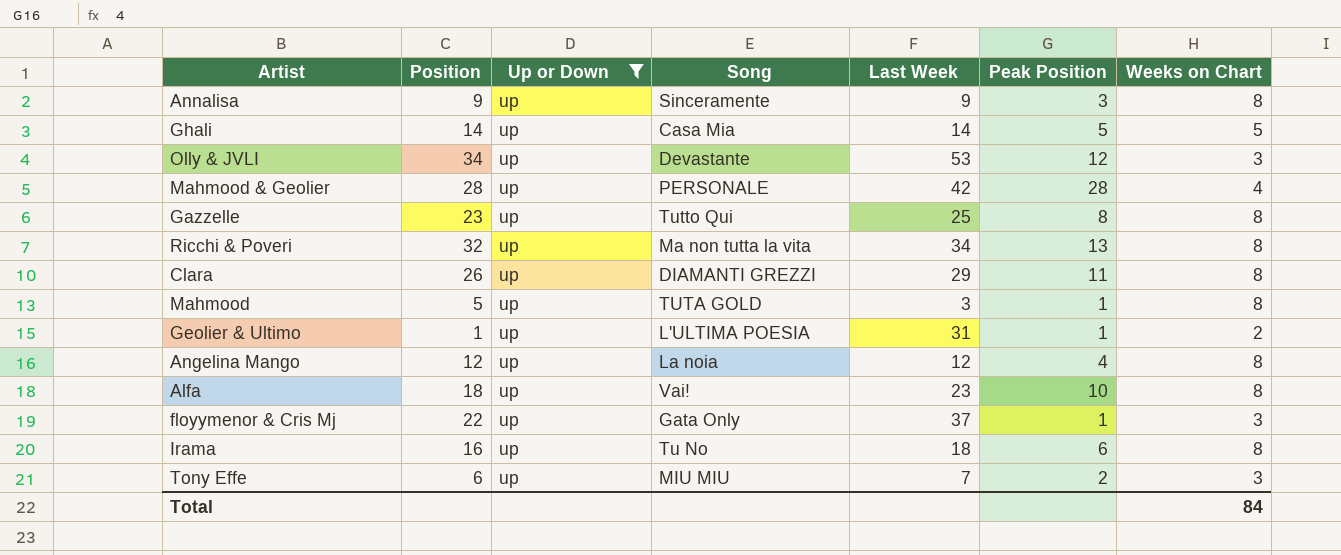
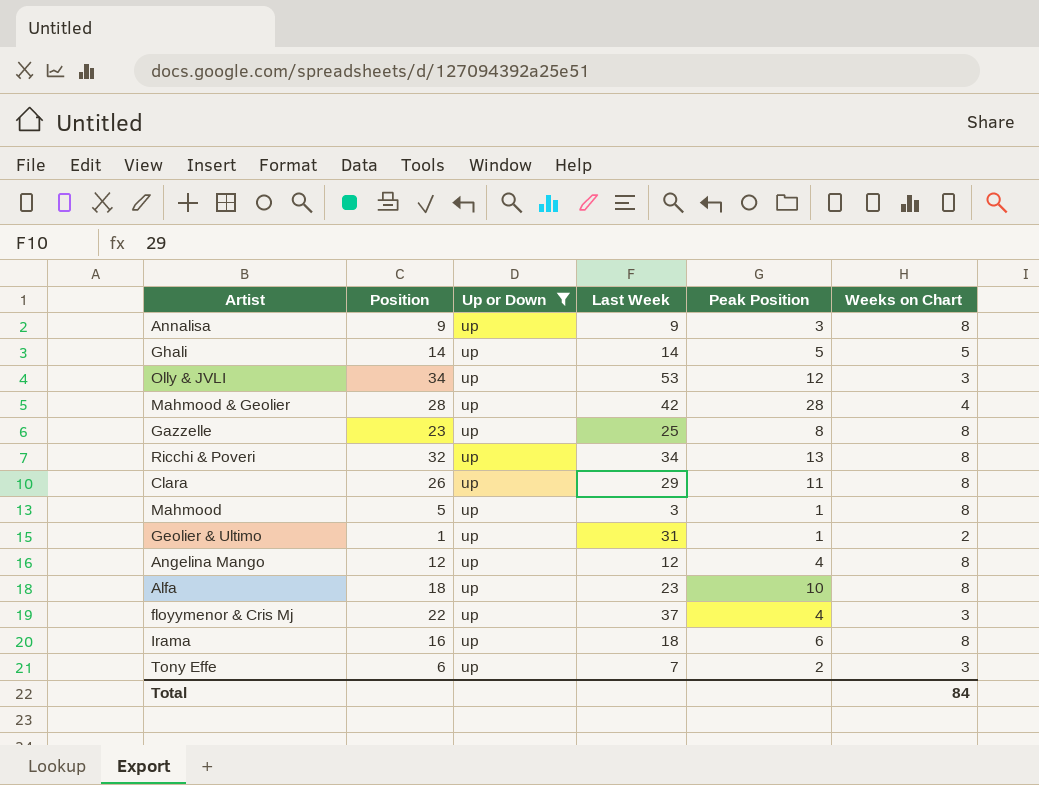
column Song | position: 4 -> none
floyymenor & Cris Mj | Peak Position: 1 -> 4

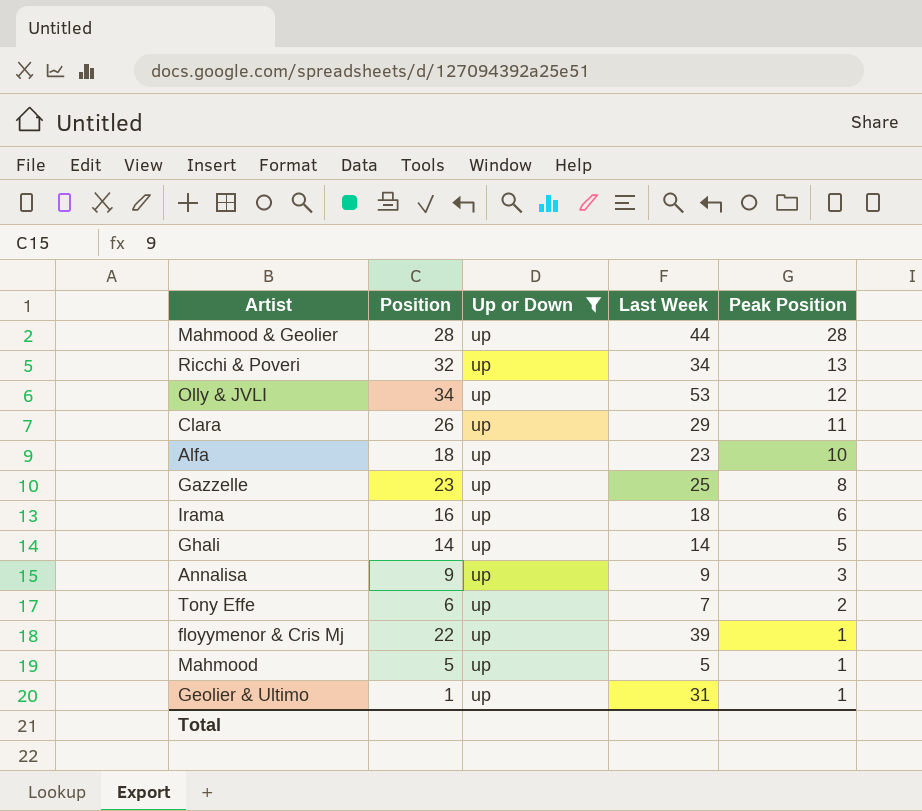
row order: none -> Peak Position descending
column Weeks on Chart | position: 6 -> none
row Angelina Mango: 12 | up | 12 | 4 | 8 -> none
Mahmood & Geolier | Last Week: 42 -> 44
floyymenor & Cris Mj | Last Week: 37 -> 39
floyymenor & Cris Mj | Peak Position: 4 -> 1
Mahmood | Last Week: 3 -> 5

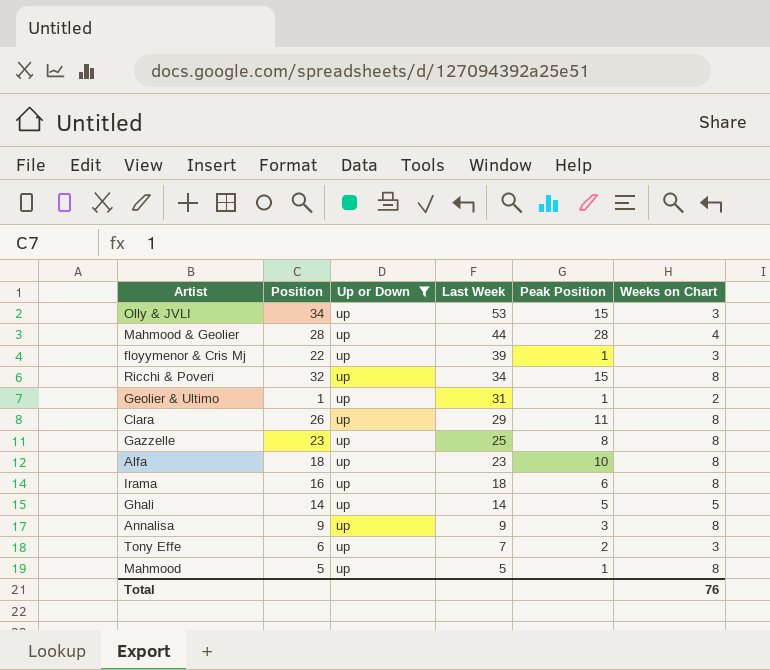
row order: Peak Position descending -> Last Week descending
column Weeks on Chart | position: none -> 6
Olly & JVLI | Peak Position: 12 -> 15
Ricchi & Poveri | Peak Position: 13 -> 15

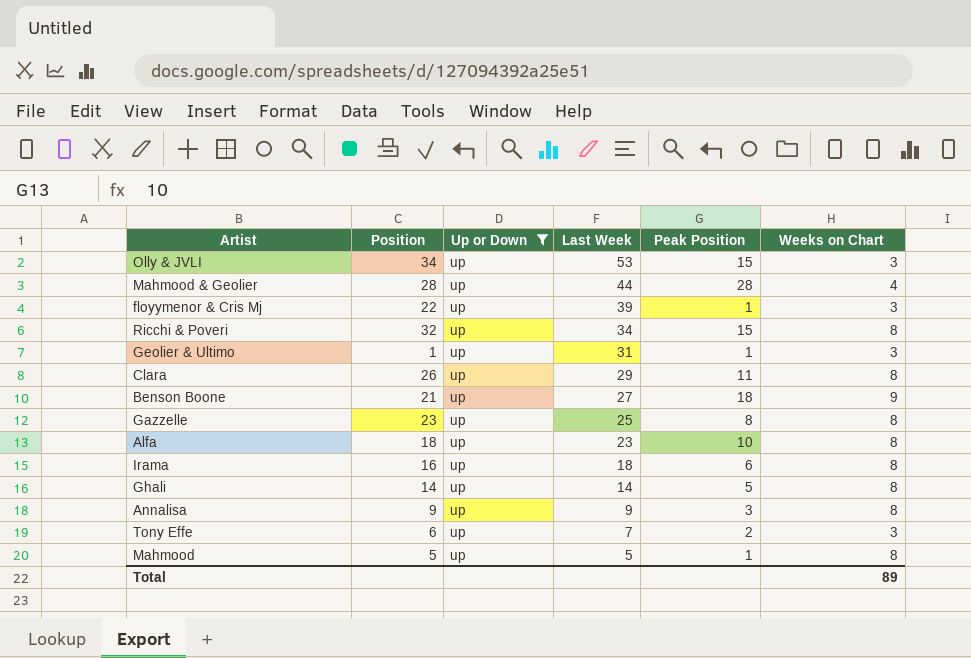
Geolier & Ultimo | Weeks on Chart: 2 -> 3
row Benson Boone: none -> 21 | up | 27 | 18 | 9
Ghali | Weeks on Chart: 5 -> 8
Total | Weeks on Chart: 76 -> 89

